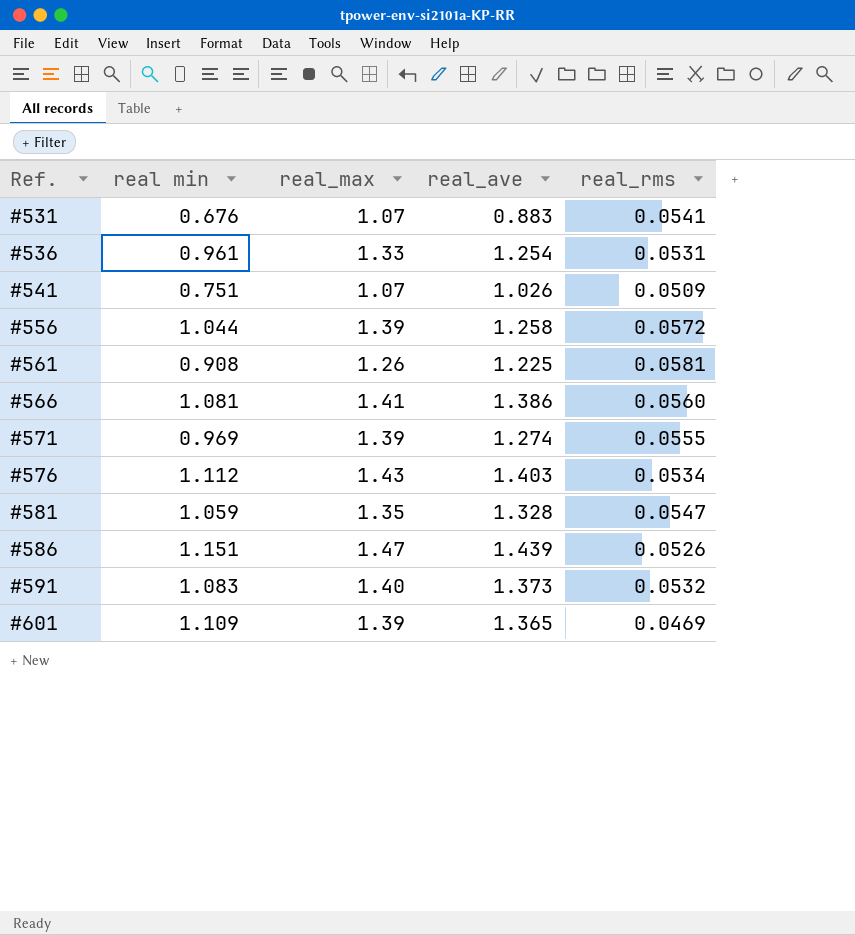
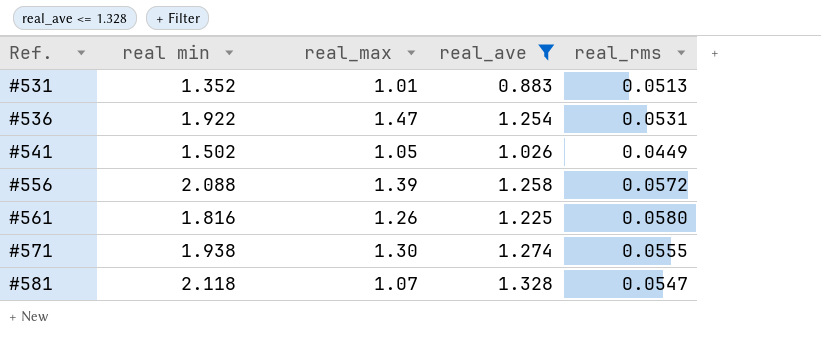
filter: none -> real_ave <= 1.328
#531 | real min: 0.676 -> 1.352
#531 | real_max: 1.07 -> 1.01
#531 | real_rms: 0.0541 -> 0.0513
#536 | real min: 0.961 -> 1.922
#536 | real_max: 1.33 -> 1.47
#541 | real min: 0.751 -> 1.502
#541 | real_max: 1.07 -> 1.05
#541 | real_rms: 0.0509 -> 0.0449
#556 | real min: 1.044 -> 2.088
#561 | real min: 0.908 -> 1.816
#561 | real_rms: 0.0581 -> 0.0580
#571 | real min: 0.969 -> 1.938
#571 | real_max: 1.39 -> 1.30
#581 | real min: 1.059 -> 2.118
#581 | real_max: 1.35 -> 1.07

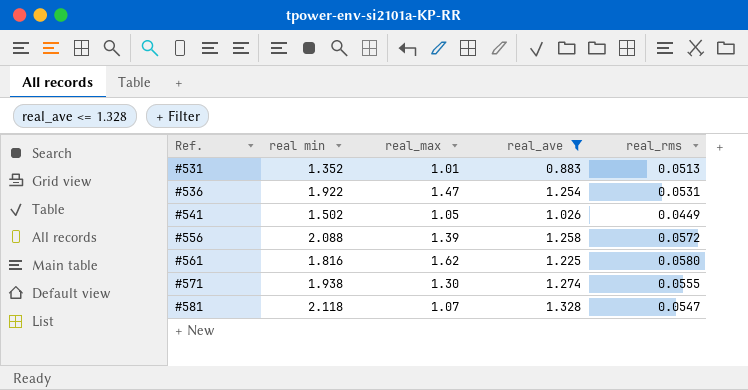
#561 | real_max: 1.26 -> 1.62

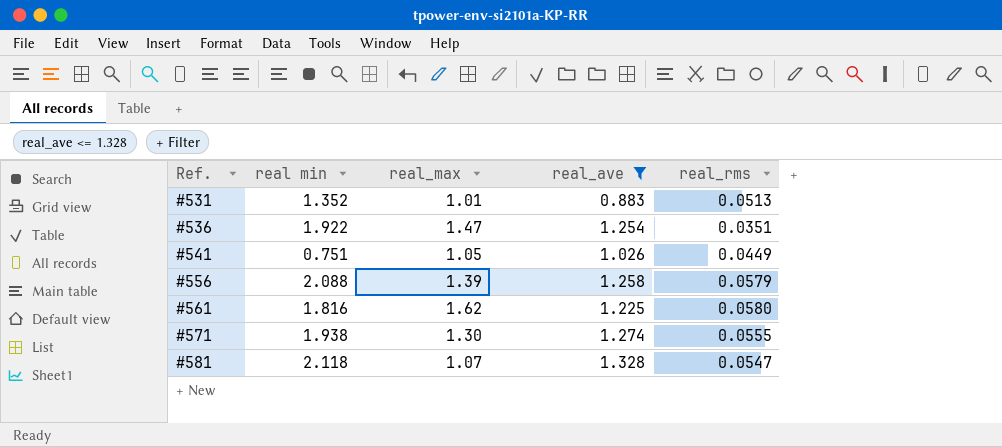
#536 | real_rms: 0.0531 -> 0.0351
#541 | real min: 1.502 -> 0.751
#556 | real_rms: 0.0572 -> 0.0579

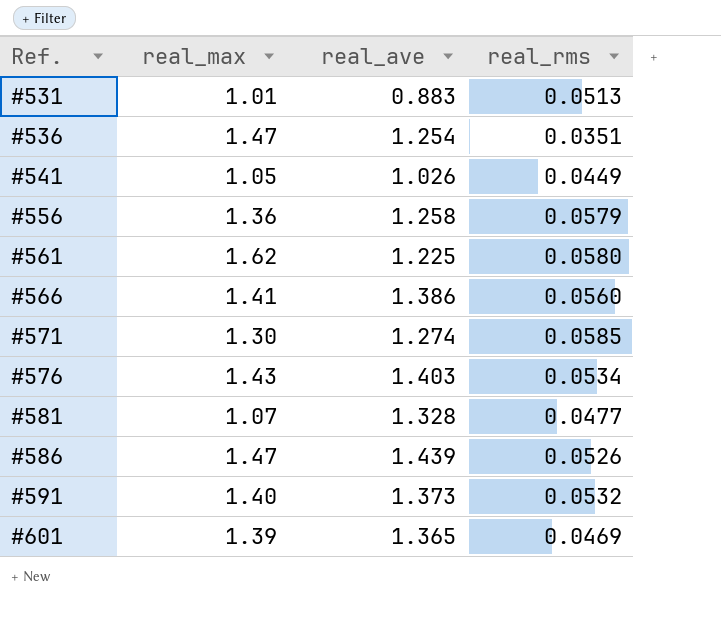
filter: real_ave <= 1.328 -> none
column real min | position: 2 -> none
#556 | real_max: 1.39 -> 1.36
#571 | real_rms: 0.0555 -> 0.0585
#581 | real_rms: 0.0547 -> 0.0477

